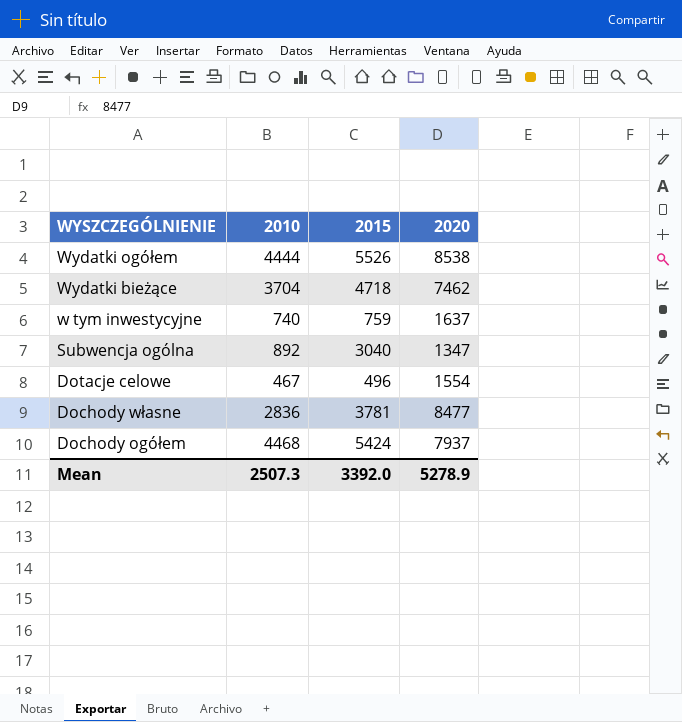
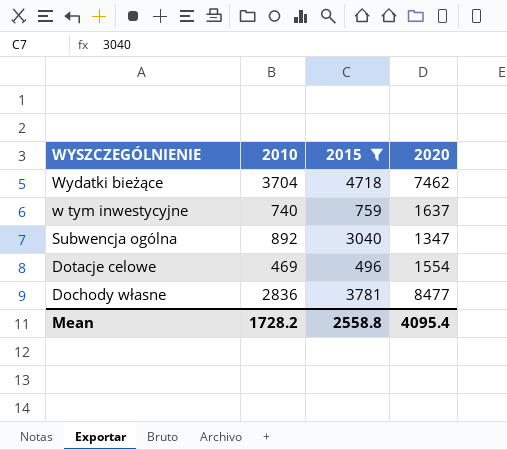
filter: none -> 2015 <= 4718
Dotacje celowe | 2010: 467 -> 469
Mean | 2010: 2507.3 -> 1728.2
Mean | 2015: 3392.0 -> 2558.8
Mean | 2020: 5278.9 -> 4095.4

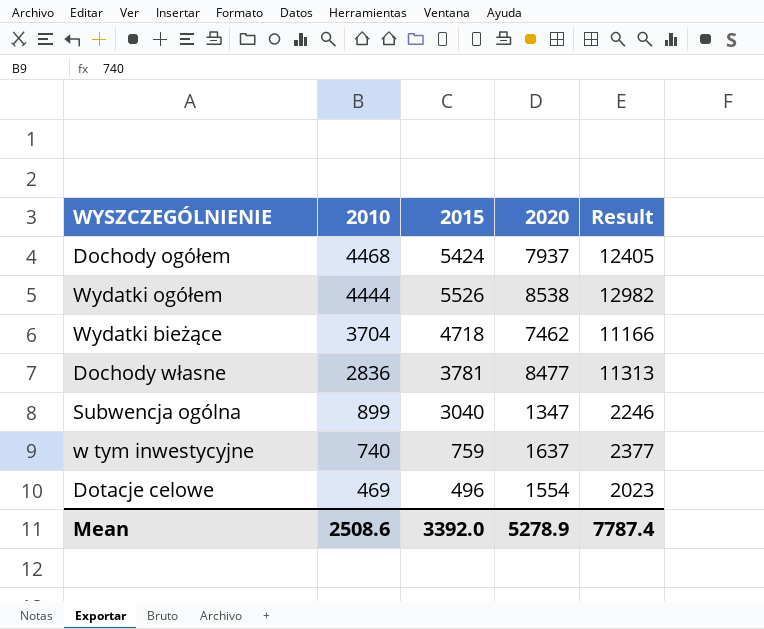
filter: 2015 <= 4718 -> none
row order: WYSZCZEGÓLNIENIE descending -> 2010 descending
column Result | formula: none -> [2010] + [2020]
Subwencja ogólna | 2010: 892 -> 899
Mean | 2010: 1728.2 -> 2508.6
Mean | 2015: 2558.8 -> 3392.0
Mean | 2020: 4095.4 -> 5278.9

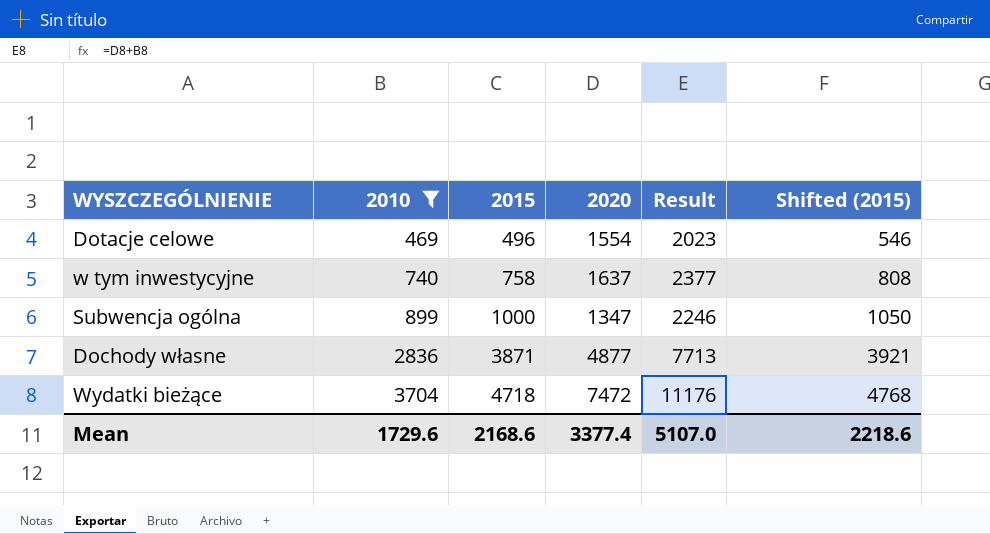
filter: none -> 2010 <= 3704
row order: 2010 descending -> 2010 ascending
column Shifted (2015) | formula: none -> [2015] + 50
w tym inwestycyjne | 2015: 759 -> 758
Subwencja ogólna | 2015: 3040 -> 1000
Dochody własne | 2015: 3781 -> 3871
Dochody własne | 2020: 8477 -> 4877
Dochody własne | Result: 11313 -> 7713
Wydatki bieżące | 2020: 7462 -> 7472
Wydatki bieżące | Result: 11166 -> 11176
Mean | 2010: 2508.6 -> 1729.6
Mean | 2015: 3392.0 -> 2168.6
Mean | 2020: 5278.9 -> 3377.4
Mean | Result: 7787.4 -> 5107.0

